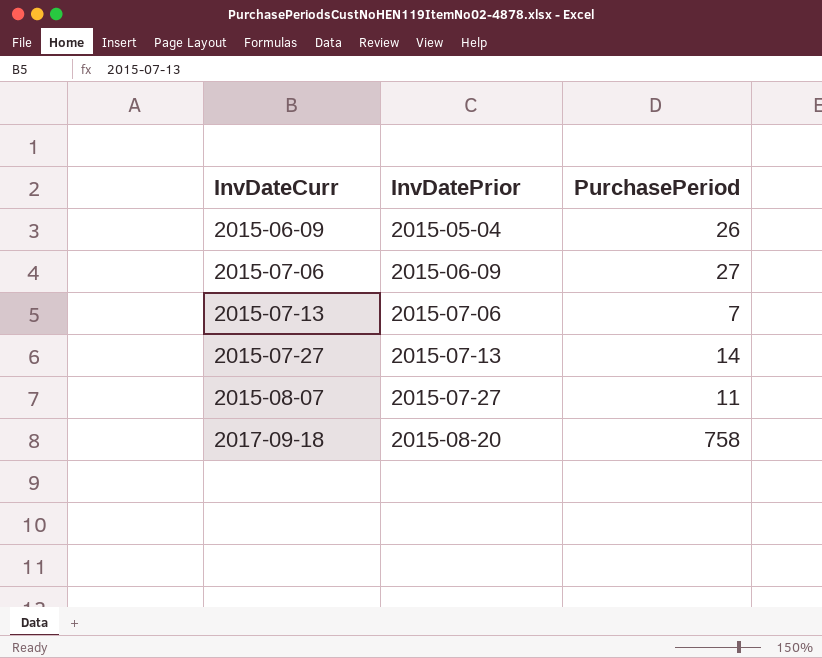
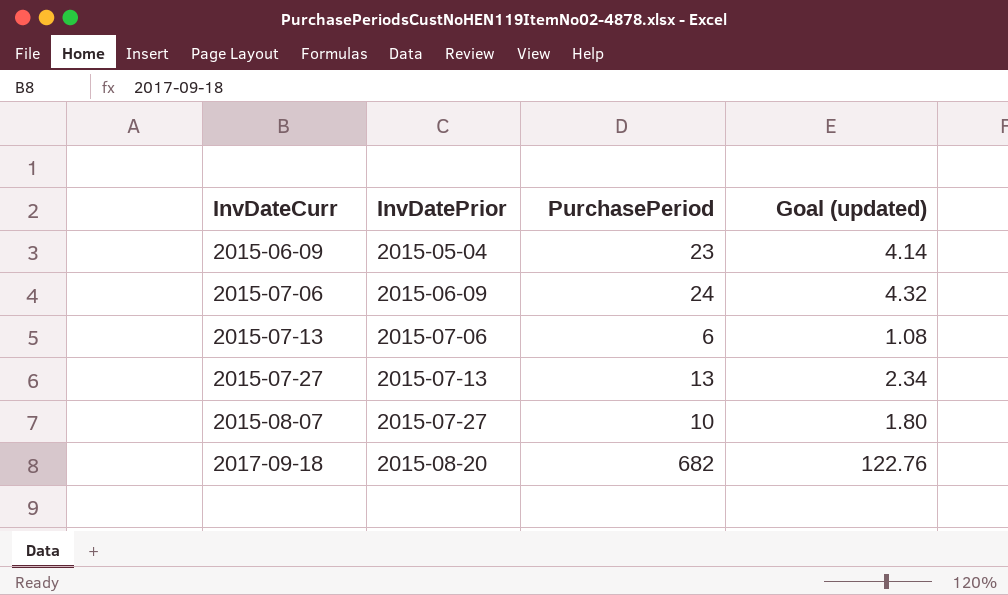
column Goal (updated) | formula: none -> [PurchasePeriod] * 0.18
2015-06-09 | PurchasePeriod: 26 -> 23
2015-07-06 | PurchasePeriod: 27 -> 24
2015-07-13 | PurchasePeriod: 7 -> 6
2015-07-27 | PurchasePeriod: 14 -> 13
2015-08-07 | PurchasePeriod: 11 -> 10
2017-09-18 | PurchasePeriod: 758 -> 682

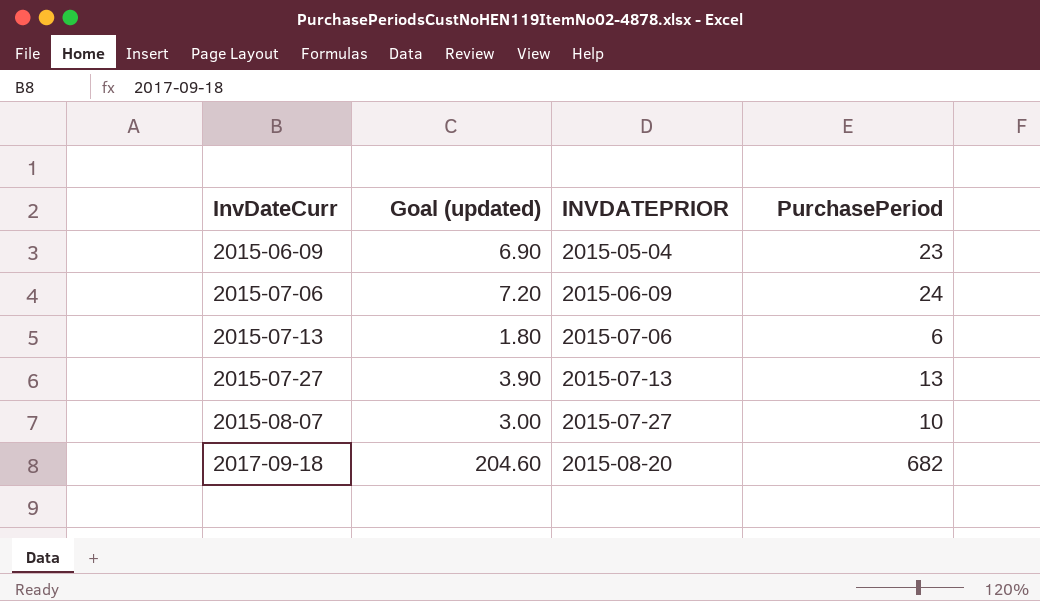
column Goal (updated) | formula: [PurchasePeriod] * 0.18 -> [PurchasePeriod] * 0.3
column Goal (updated) | position: 4 -> 2
column name: InvDatePrior -> INVDATEPRIOR

